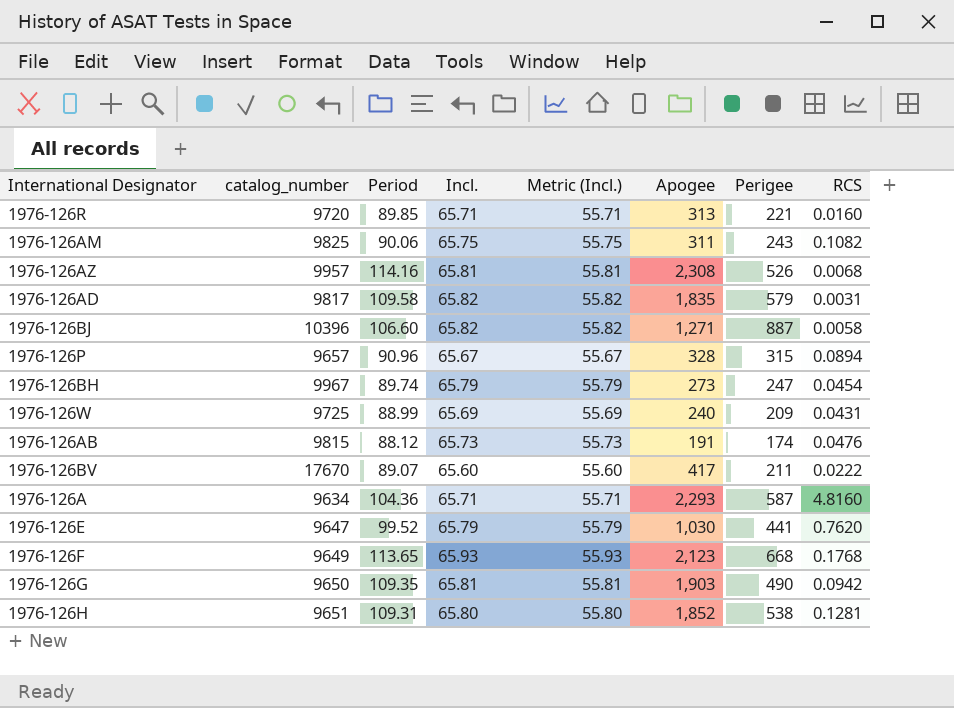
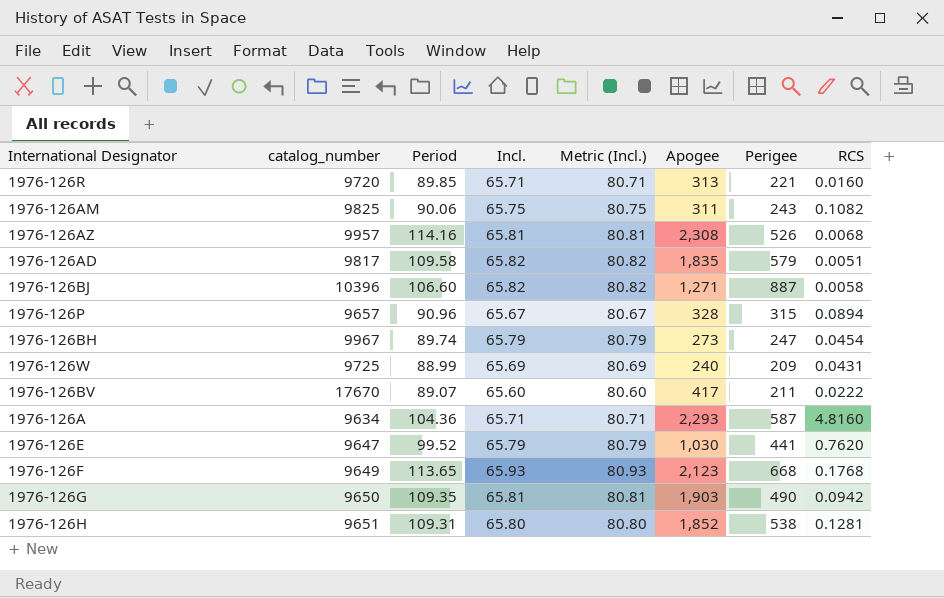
column Metric (Incl.) | formula: [Incl.] - 10 -> [Incl.] + 15
row 1976-126AB: 9815 | 88.12 | 65.73 | 55.73 | 191 | 174 | 0.0476 -> none
1976-126AD | RCS: 0.0031 -> 0.0051

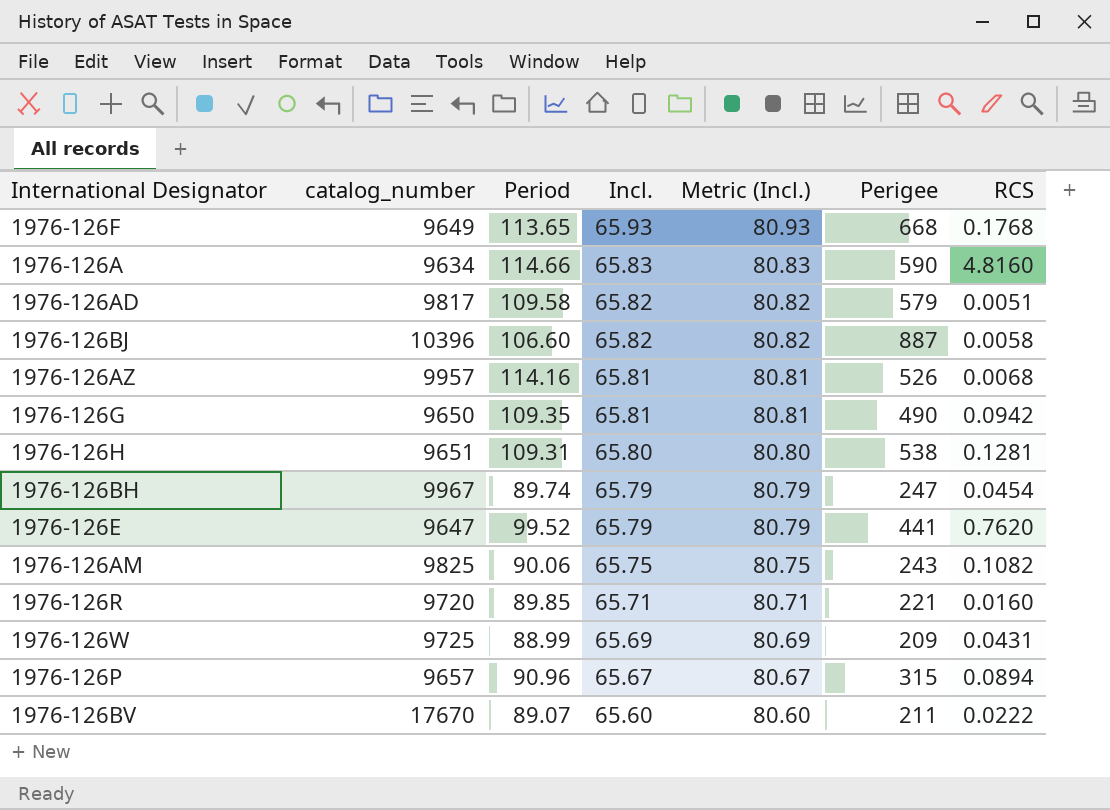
row order: none -> Incl. descending
column Apogee | position: 6 -> none
1976-126A | Period: 104.36 -> 114.66
1976-126A | Incl.: 65.71 -> 65.83
1976-126A | Metric (Incl.): 80.71 -> 80.83
1976-126A | Perigee: 587 -> 590

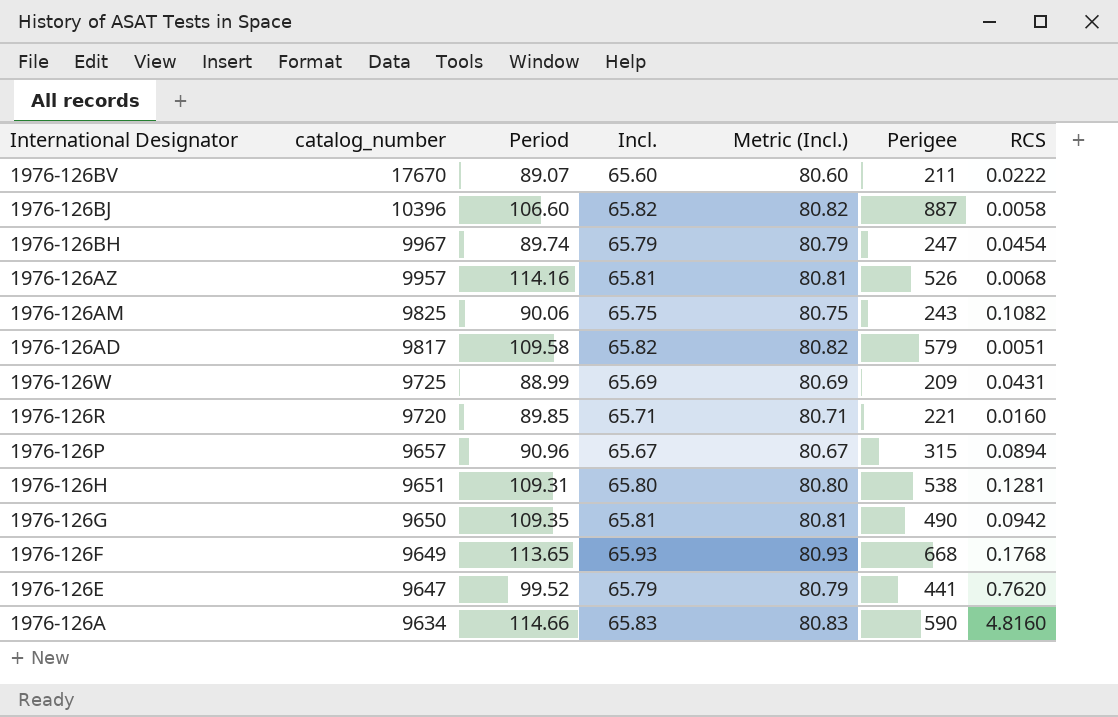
row order: Incl. descending -> catalog_number descending

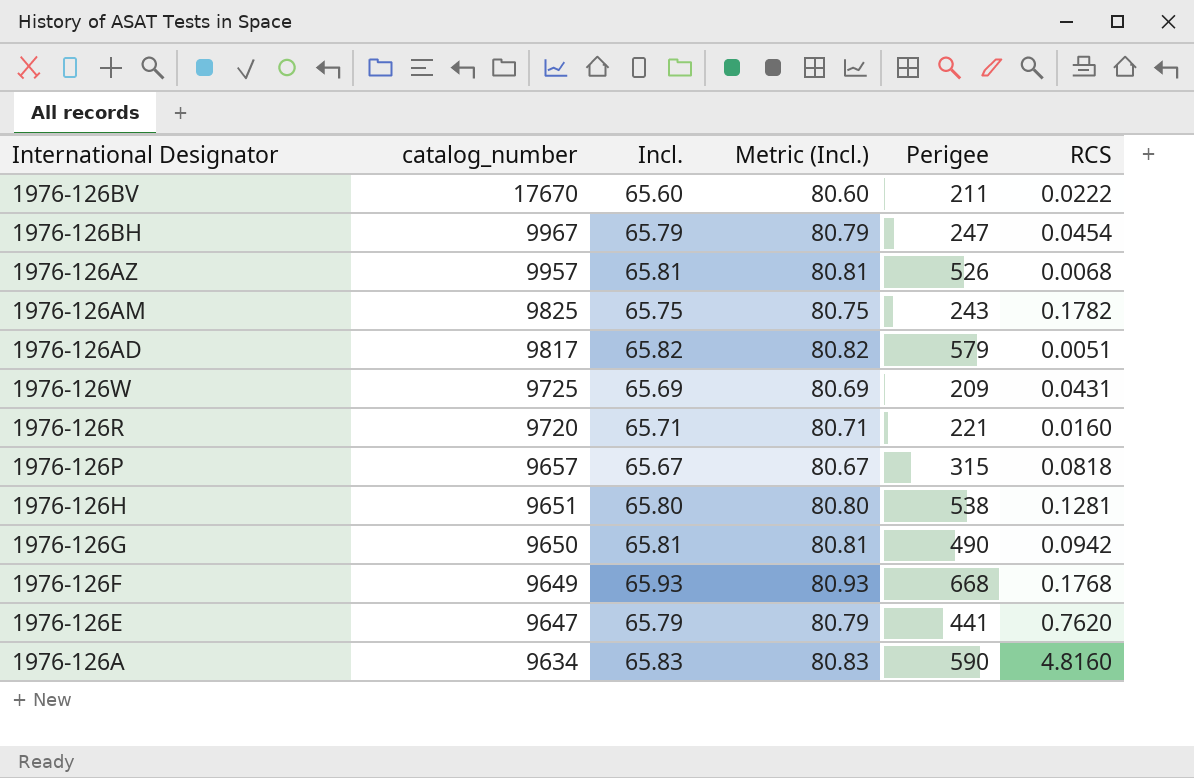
column Period | position: 3 -> none
row 1976-126BJ: 10396 | 106.60 | 65.82 | 80.82 | 887 | 0.0058 -> none
1976-126AM | RCS: 0.1082 -> 0.1782
1976-126P | RCS: 0.0894 -> 0.0818

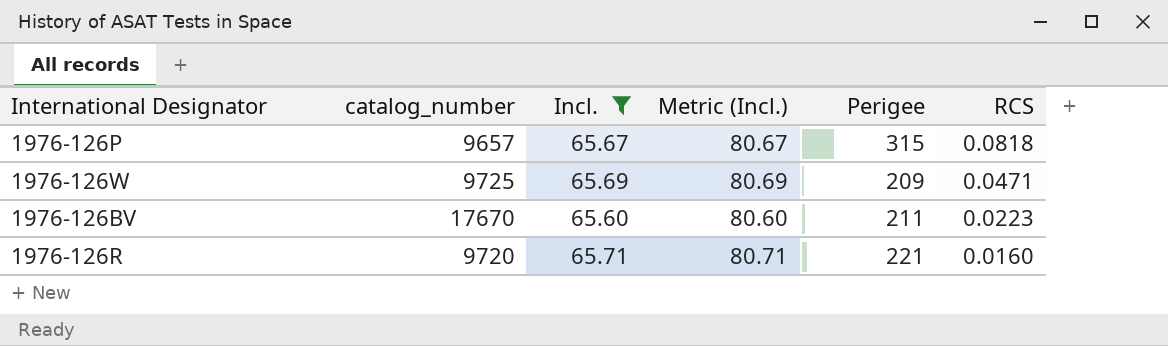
filter: none -> Incl. <= 65.71
row order: catalog_number descending -> RCS descending
1976-126W | RCS: 0.0431 -> 0.0471
1976-126BV | RCS: 0.0222 -> 0.0223

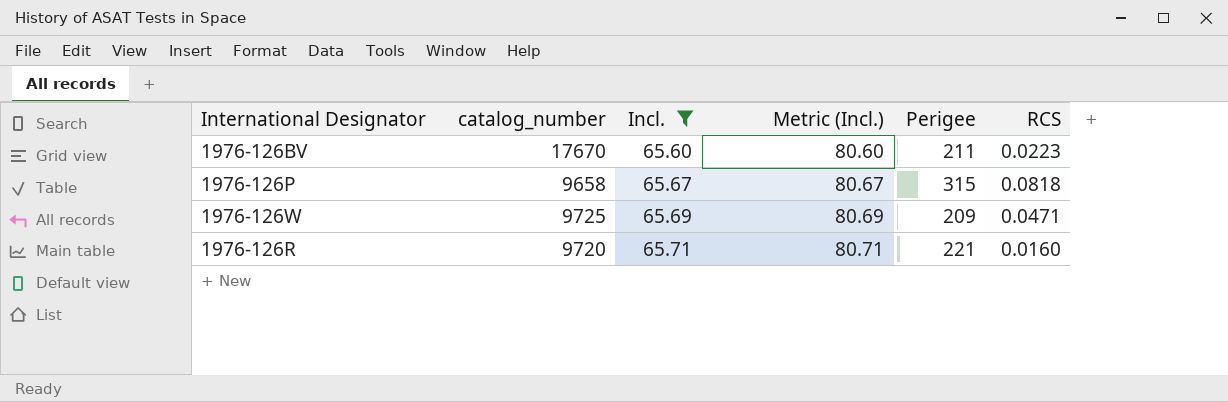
row order: RCS descending -> Incl. ascending
1976-126P | catalog_number: 9657 -> 9658

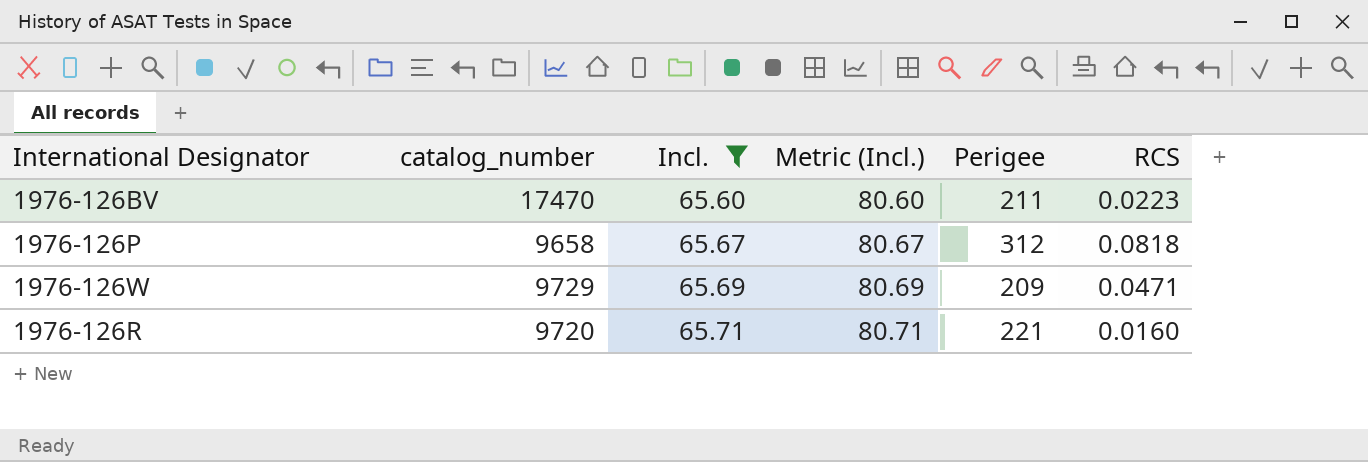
1976-126BV | catalog_number: 17670 -> 17470
1976-126P | Perigee: 315 -> 312
1976-126W | catalog_number: 9725 -> 9729

